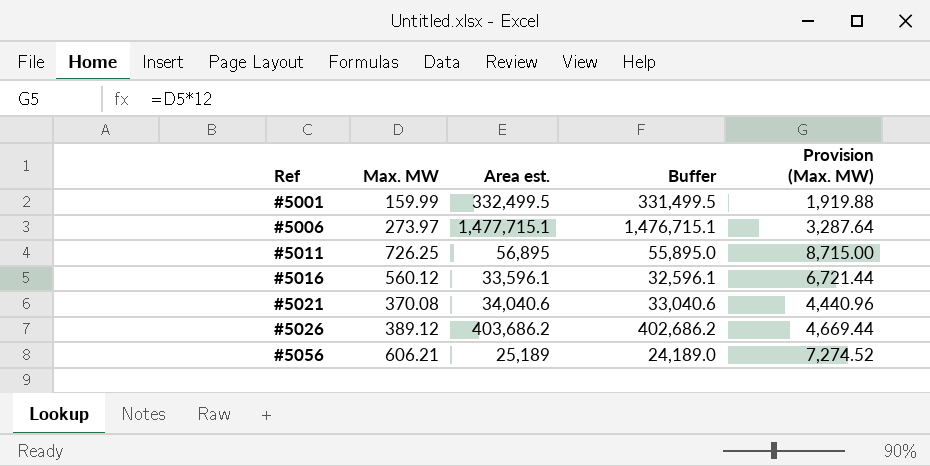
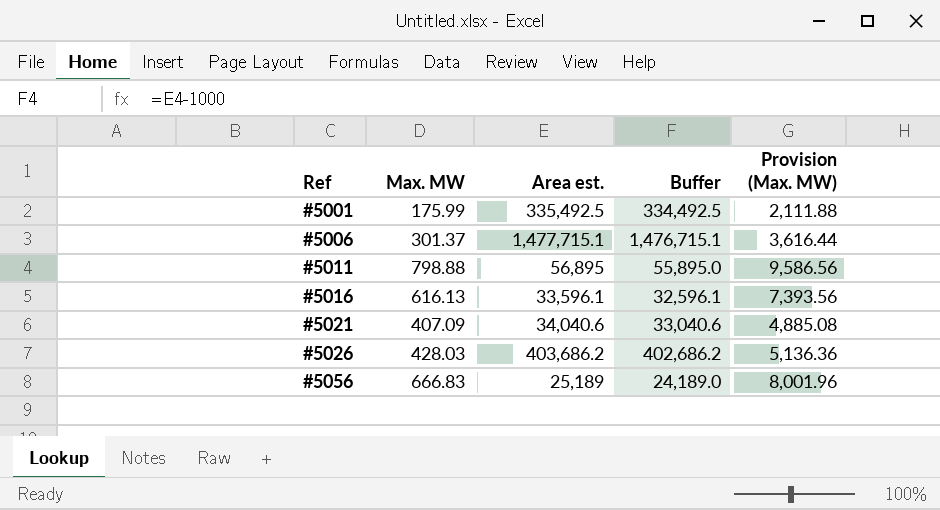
#5001 | Max. MW: 159.99 -> 175.99
#5001 | Area est.: 332,499.5 -> 335,492.5
#5001 | Buffer: 331,499.5 -> 334,492.5
#5001 | Provision (Max. MW): 1,919.88 -> 2,111.88
#5006 | Max. MW: 273.97 -> 301.37
#5006 | Provision (Max. MW): 3,287.64 -> 3,616.44
#5011 | Max. MW: 726.25 -> 798.88
#5011 | Provision (Max. MW): 8,715.00 -> 9,586.56
#5016 | Max. MW: 560.12 -> 616.13
#5016 | Provision (Max. MW): 6,721.44 -> 7,393.56
#5021 | Max. MW: 370.08 -> 407.09
#5021 | Provision (Max. MW): 4,440.96 -> 4,885.08
#5026 | Max. MW: 389.12 -> 428.03
#5026 | Provision (Max. MW): 4,669.44 -> 5,136.36
#5056 | Max. MW: 606.21 -> 666.83
#5056 | Provision (Max. MW): 7,274.52 -> 8,001.96

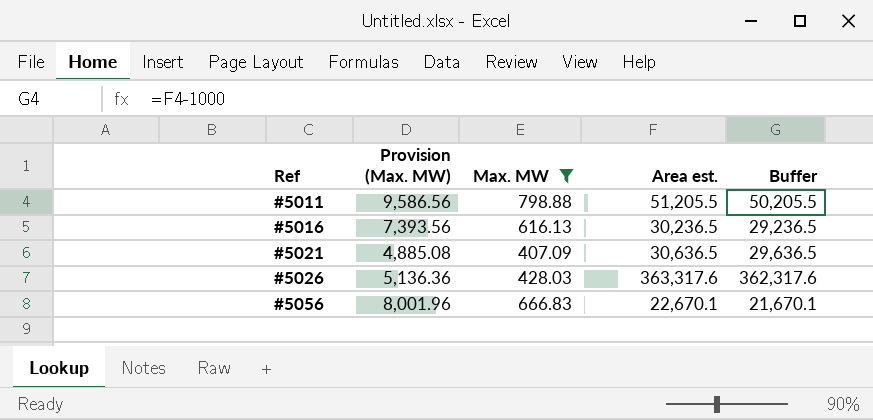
filter: none -> Max. MW >= 407.09
column Provision (Max. MW) | position: 5 -> 2
#5011 | Area est.: 56,895 -> 51,205.5
#5011 | Buffer: 55,895.0 -> 50,205.5
#5016 | Area est.: 33,596.1 -> 30,236.5
#5016 | Buffer: 32,596.1 -> 29,236.5
#5021 | Area est.: 34,040.6 -> 30,636.5
#5021 | Buffer: 33,040.6 -> 29,636.5
#5026 | Area est.: 403,686.2 -> 363,317.6
#5026 | Buffer: 402,686.2 -> 362,317.6
#5056 | Area est.: 25,189 -> 22,670.1
#5056 | Buffer: 24,189.0 -> 21,670.1

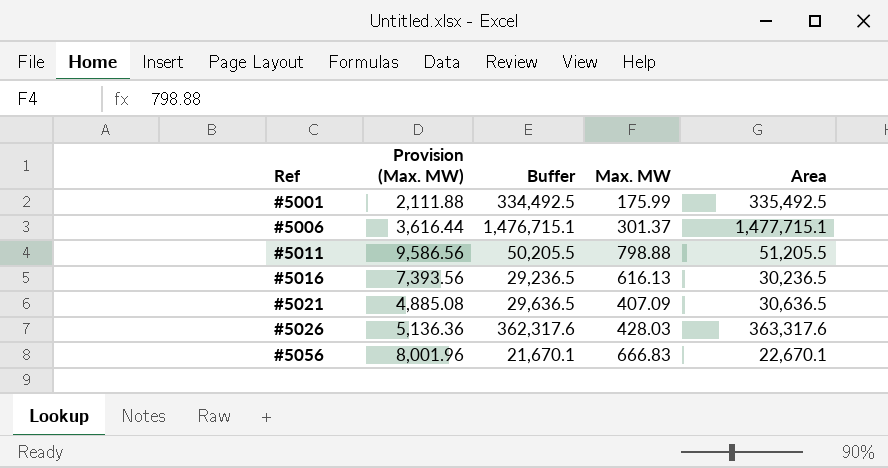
filter: Max. MW >= 407.09 -> none
column Buffer | position: 5 -> 3
column name: Area est. -> Area

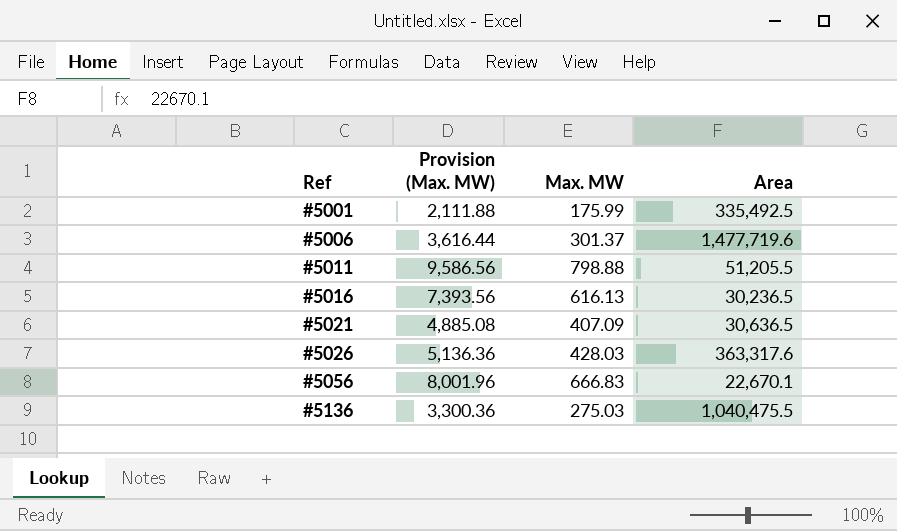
column Buffer | formula: [Area] - 1000 -> none
#5006 | Area: 1,477,715.1 -> 1,477,719.6
row #5136: none -> 3,300.36 | 275.03 | 1,040,475.5

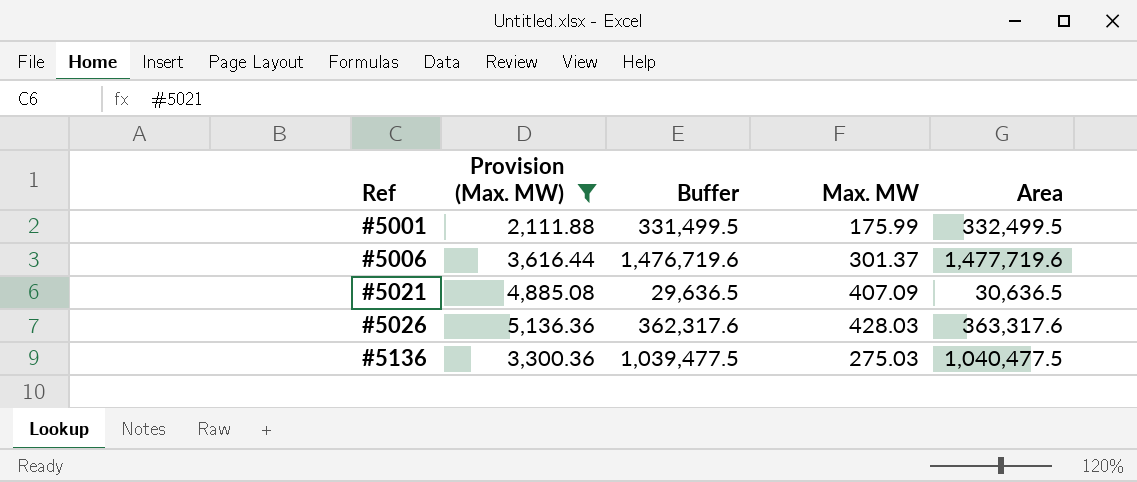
filter: none -> Provision (Max. MW) <= 5,136.36
column Buffer | formula: none -> [Area] - 1000
#5001 | Area: 335,492.5 -> 332,499.5
#5136 | Area: 1,040,475.5 -> 1,040,477.5

